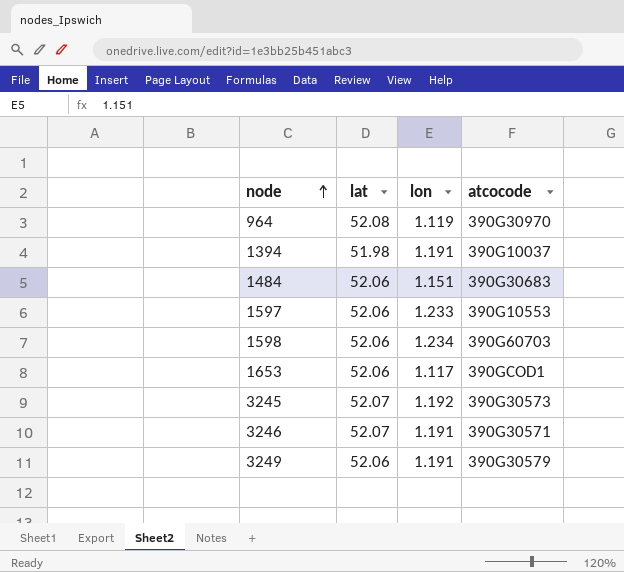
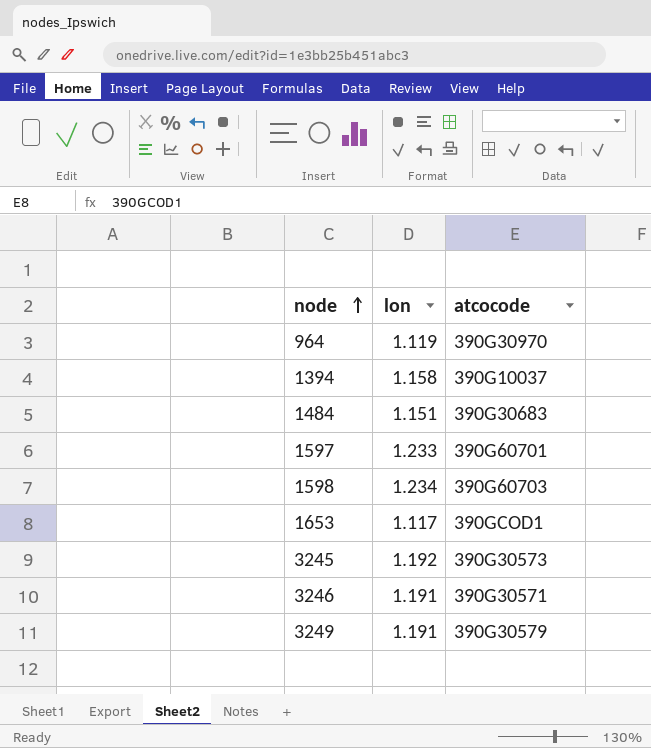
column lat | position: 2 -> none
1394 | lon: 1.191 -> 1.158
1597 | atcocode: 390G10553 -> 390G60701

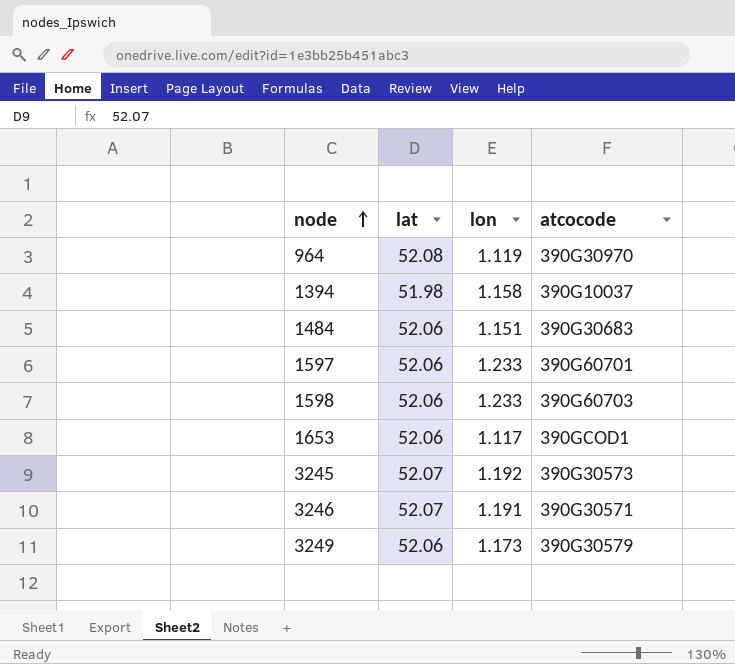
column lat | position: none -> 2
1598 | lon: 1.234 -> 1.233
3249 | lon: 1.191 -> 1.173

